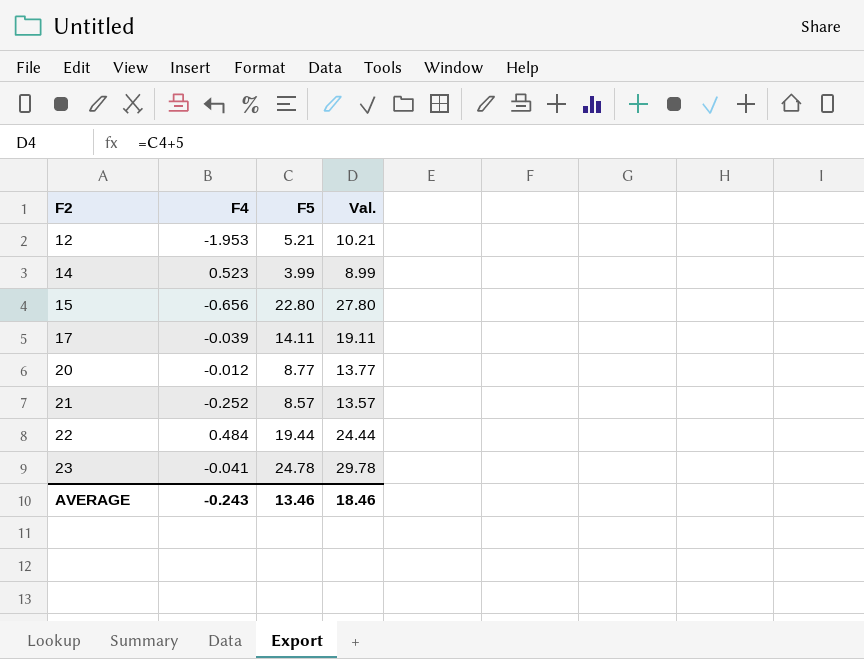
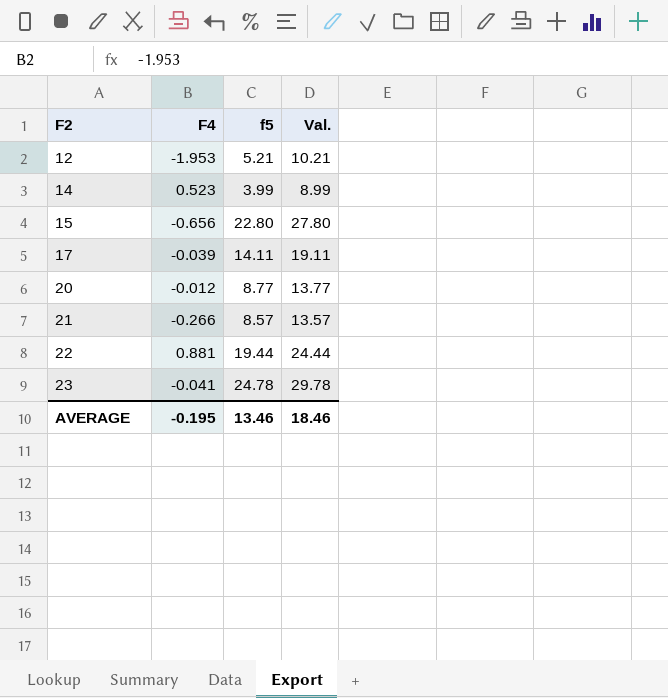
column name: F5 -> f5
21 | F4: -0.252 -> -0.266
22 | F4: 0.484 -> 0.881
AVERAGE | F4: -0.243 -> -0.195

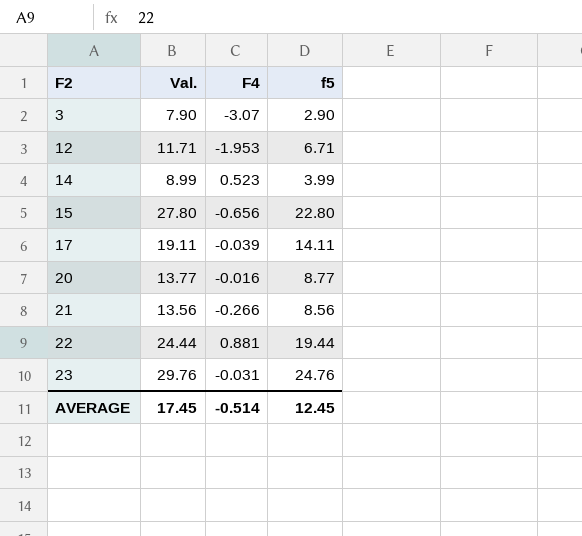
column Val. | position: 4 -> 2
row 3: none -> 7.90 | -3.07 | 2.90
12 | Val.: 10.21 -> 11.71
12 | f5: 5.21 -> 6.71
20 | F4: -0.012 -> -0.016
21 | Val.: 13.57 -> 13.56
21 | f5: 8.57 -> 8.56
23 | Val.: 29.78 -> 29.76
23 | F4: -0.041 -> -0.031
23 | f5: 24.78 -> 24.76
AVERAGE | Val.: 18.46 -> 17.45
AVERAGE | F4: -0.195 -> -0.514
AVERAGE | f5: 13.46 -> 12.45

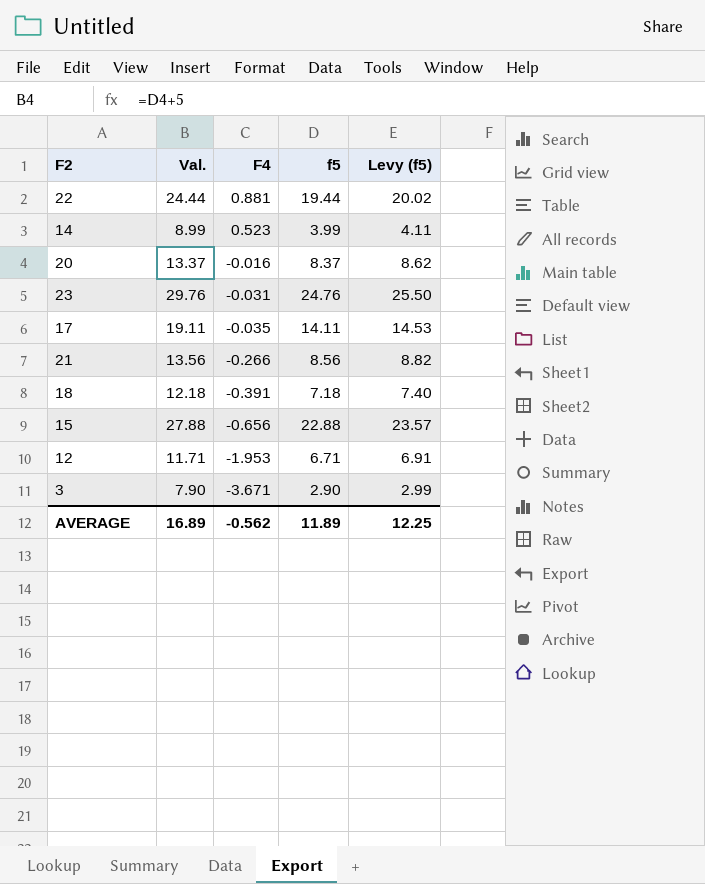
row order: F2 ascending -> F4 descending
column Levy (f5) | formula: none -> [f5] * 1.03
20 | Val.: 13.77 -> 13.37
20 | f5: 8.77 -> 8.37
17 | F4: -0.039 -> -0.035
row 18: none -> 12.18 | -0.391 | 7.18 | 7.40
15 | Val.: 27.80 -> 27.88
15 | f5: 22.80 -> 22.88
3 | F4: -3.07 -> -3.671
AVERAGE | Val.: 17.45 -> 16.89
AVERAGE | F4: -0.514 -> -0.562
AVERAGE | f5: 12.45 -> 11.89

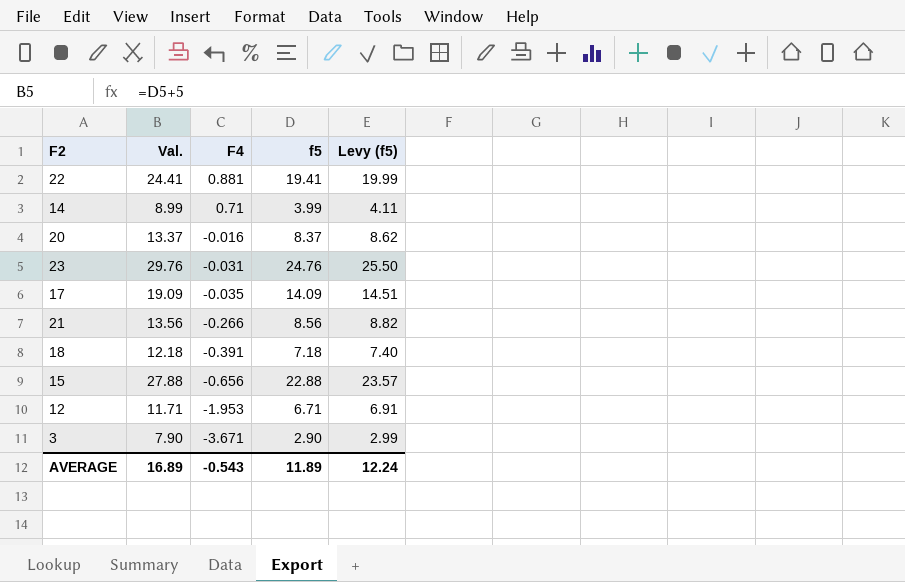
22 | Val.: 24.44 -> 24.41
22 | f5: 19.44 -> 19.41
22 | Levy (f5): 20.02 -> 19.99
14 | F4: 0.523 -> 0.71
17 | Val.: 19.11 -> 19.09
17 | f5: 14.11 -> 14.09
17 | Levy (f5): 14.53 -> 14.51
AVERAGE | F4: -0.562 -> -0.543
AVERAGE | Levy (f5): 12.25 -> 12.24

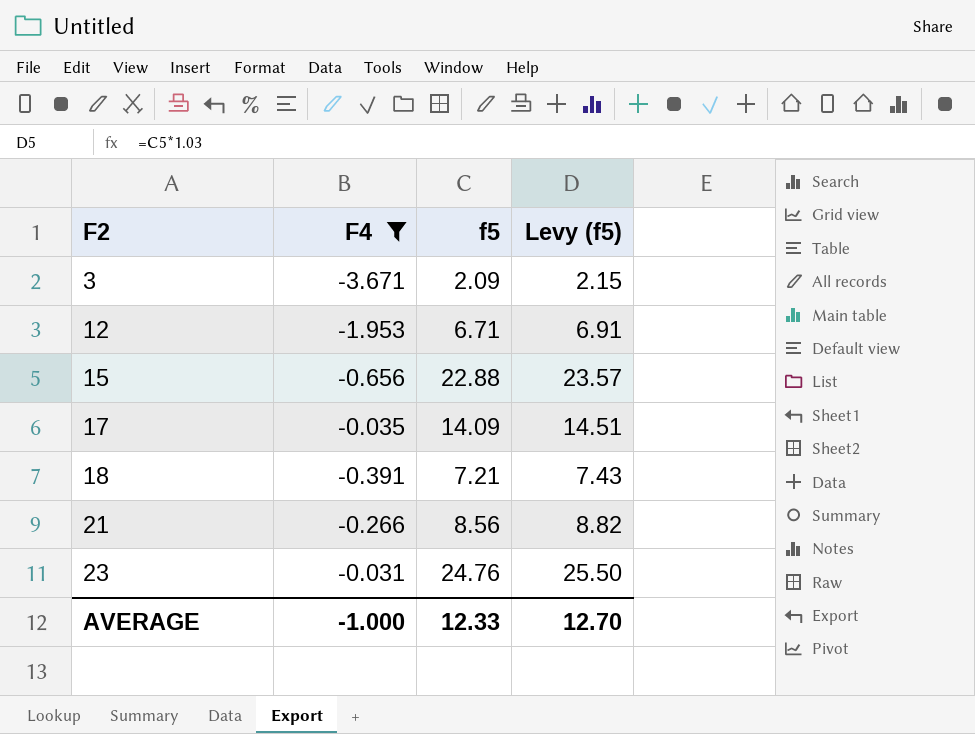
filter: none -> F4 <= -0.031
row order: F4 descending -> F2 ascending
column Val. | formula: [f5] + 5 -> none
3 | f5: 2.90 -> 2.09
3 | Levy (f5): 2.99 -> 2.15
18 | f5: 7.18 -> 7.21
18 | Levy (f5): 7.40 -> 7.43
AVERAGE | F4: -0.543 -> -1.000
AVERAGE | f5: 11.89 -> 12.33
AVERAGE | Levy (f5): 12.24 -> 12.70

